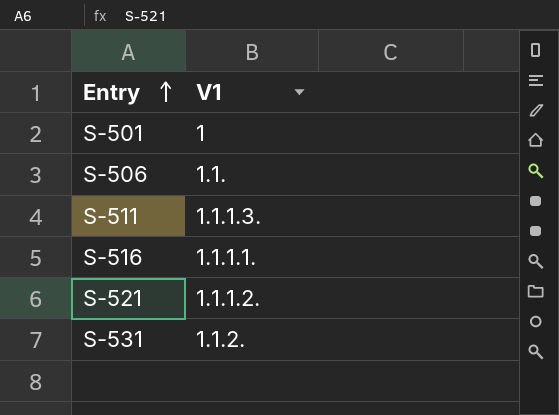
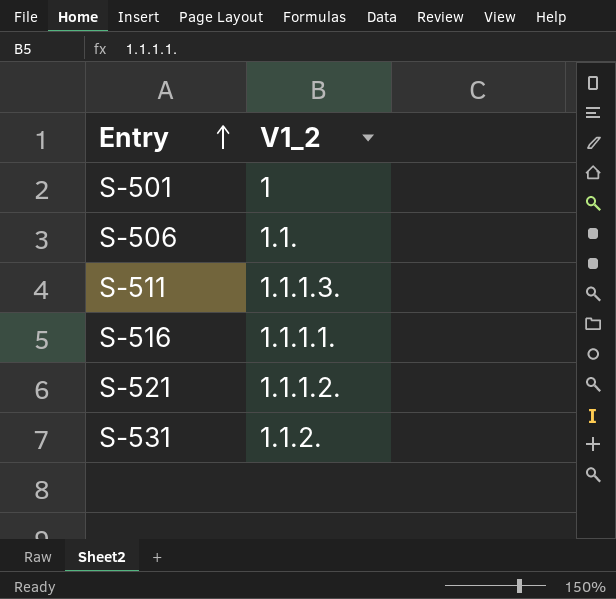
column name: V1 -> V1_2

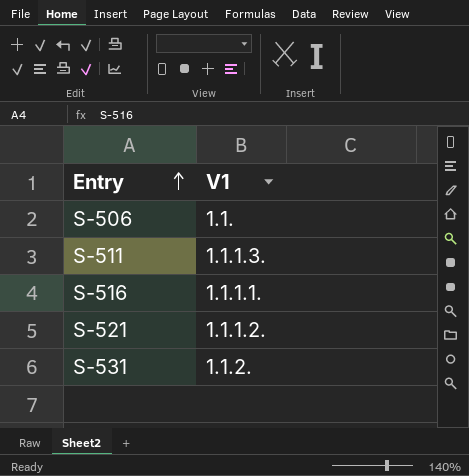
column name: V1_2 -> V1
row S-501: 1 -> none

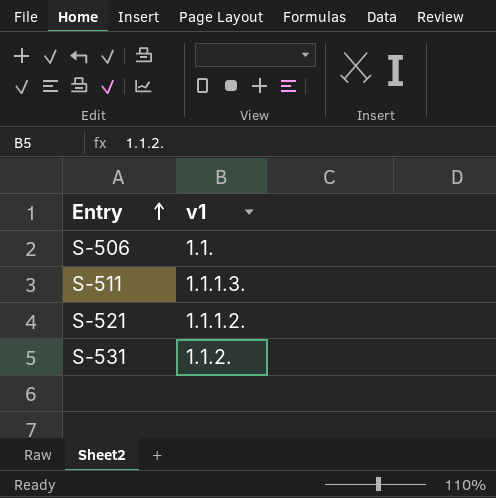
column name: V1 -> v1
row S-516: 1.1.1.1. -> none

